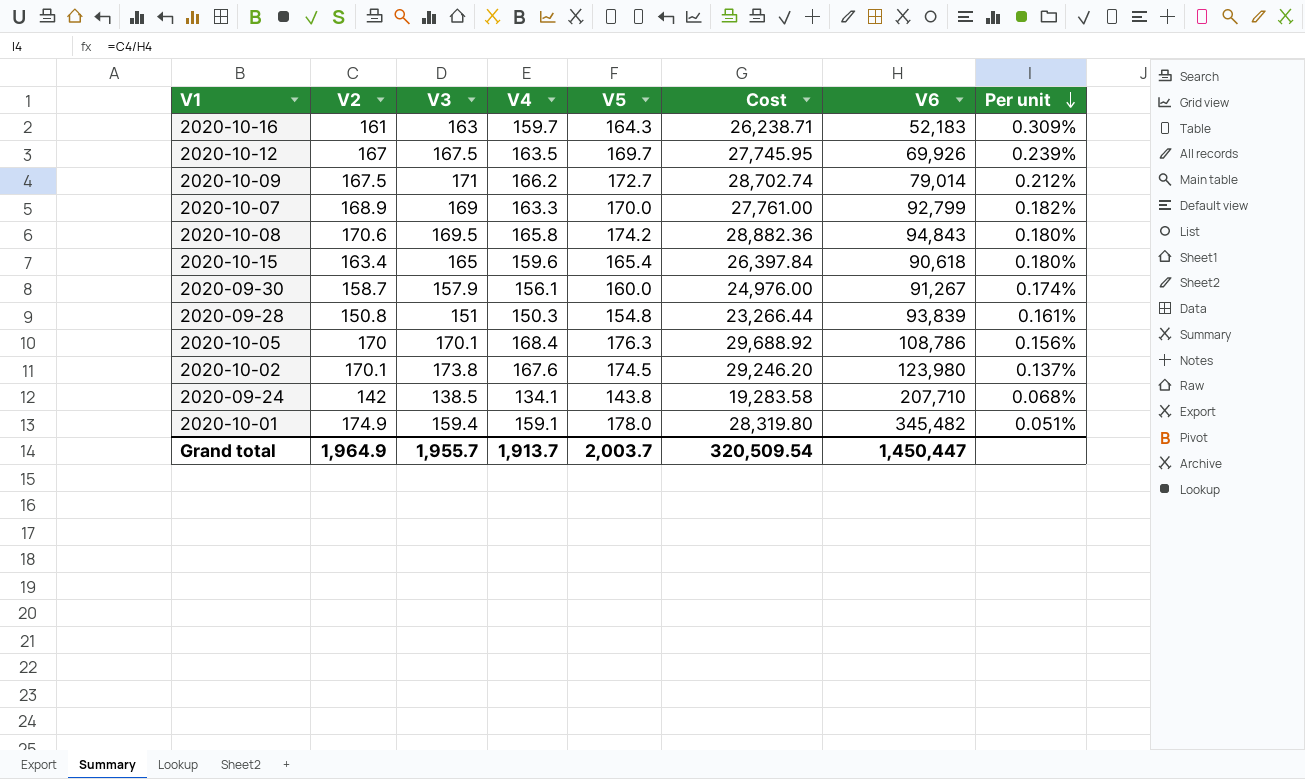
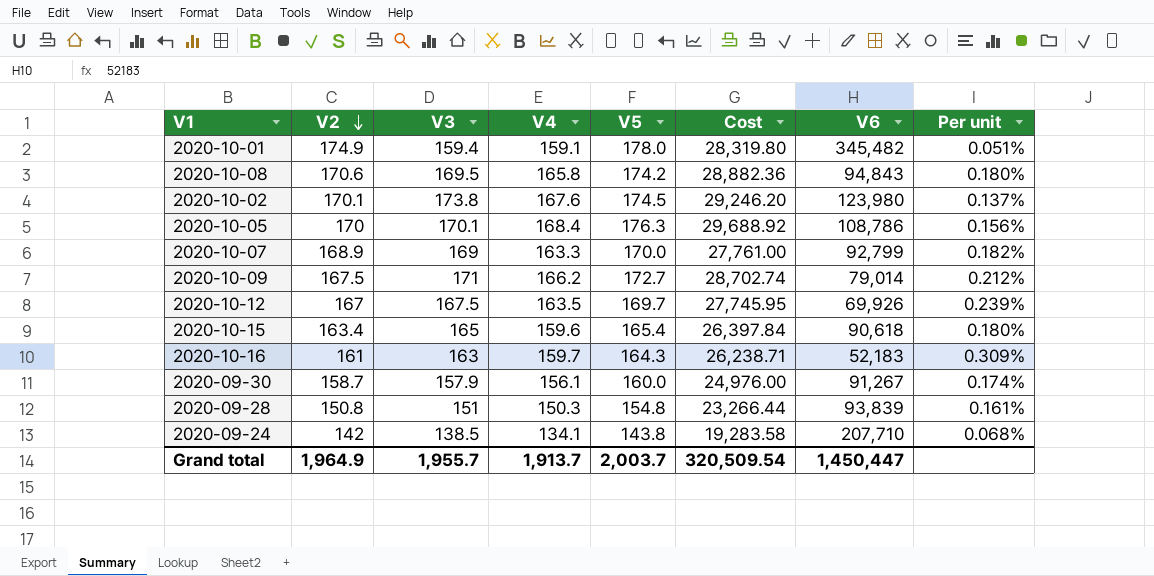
row order: Per unit descending -> V2 descending

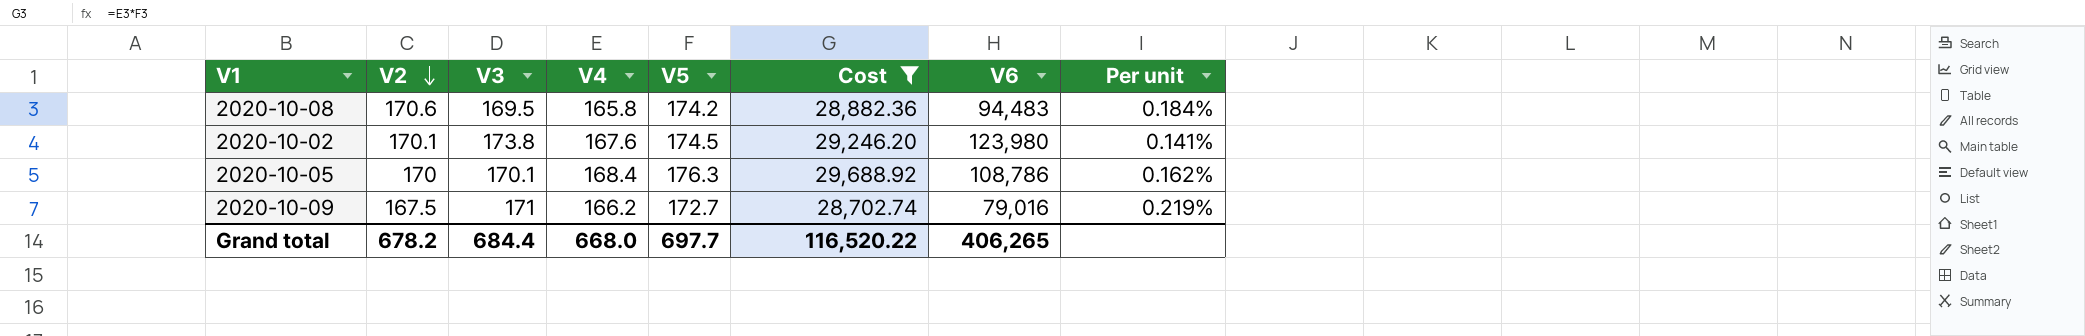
filter: none -> Cost >= 28,702.74
column Per unit | formula: [V2] / [V6] -> [V5] / [V6]
2020-10-08 | V6: 94,843 -> 94,483
2020-10-09 | V6: 79,014 -> 79,016
Grand total | V2: 1,964.9 -> 678.2
Grand total | V3: 1,955.7 -> 684.4
Grand total | V4: 1,913.7 -> 668.0
Grand total | V5: 2,003.7 -> 697.7
Grand total | Cost: 320,509.54 -> 116,520.22
Grand total | V6: 1,450,447 -> 406,265

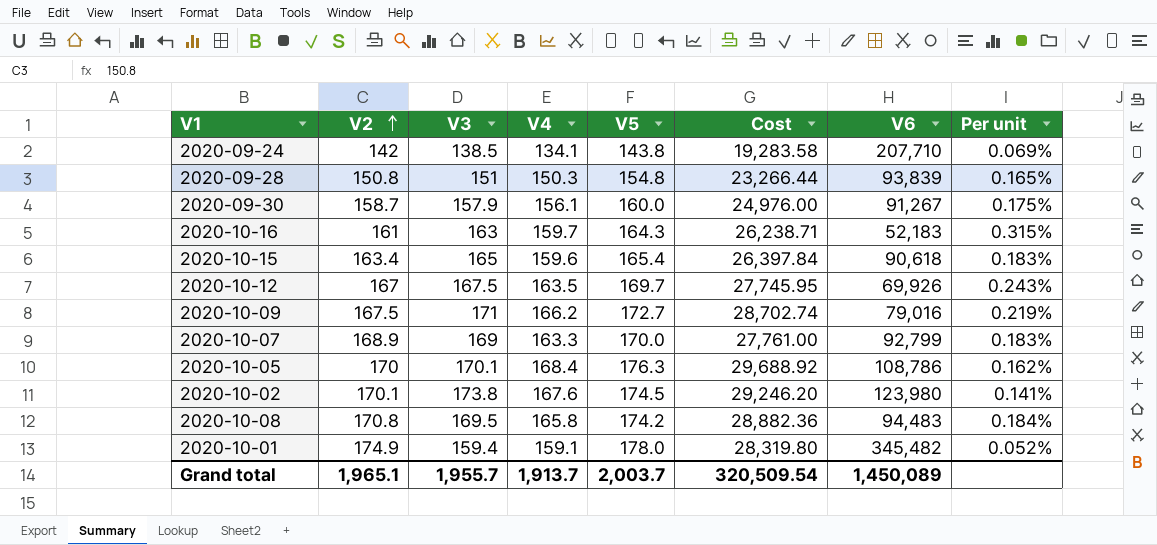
filter: Cost >= 28,702.74 -> none
row order: V2 descending -> V2 ascending
2020-10-08 | V2: 170.6 -> 170.8
Grand total | V2: 678.2 -> 1,965.1
Grand total | V3: 684.4 -> 1,955.7
Grand total | V4: 668.0 -> 1,913.7
Grand total | V5: 697.7 -> 2,003.7
Grand total | Cost: 116,520.22 -> 320,509.54
Grand total | V6: 406,265 -> 1,450,089

